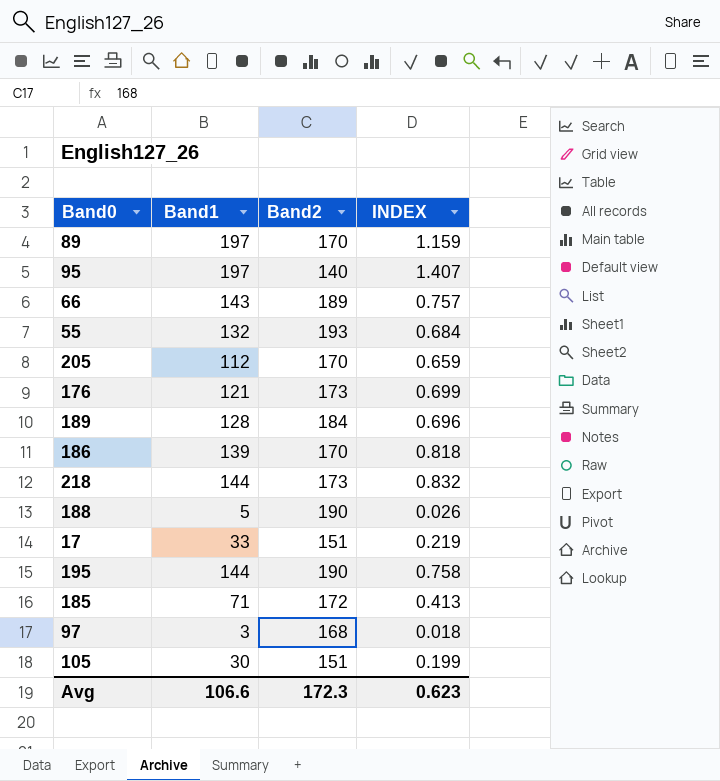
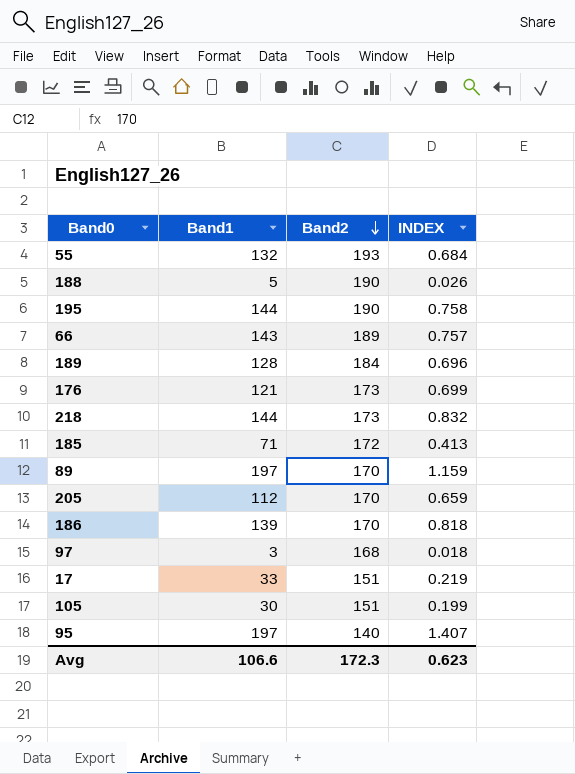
row order: none -> Band2 descending

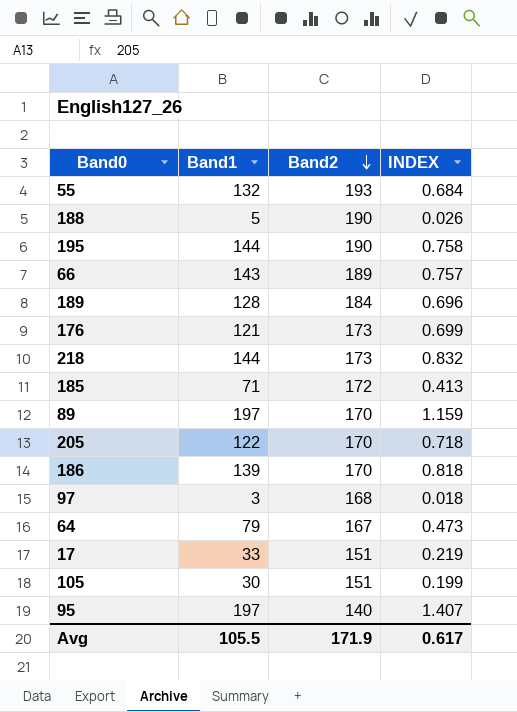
205 | Band1: 112 -> 122
205 | INDEX: 0.659 -> 0.718
row 64: none -> 79 | 167 | 0.473
Avg | Band1: 106.6 -> 105.5
Avg | Band2: 172.3 -> 171.9
Avg | INDEX: 0.623 -> 0.617

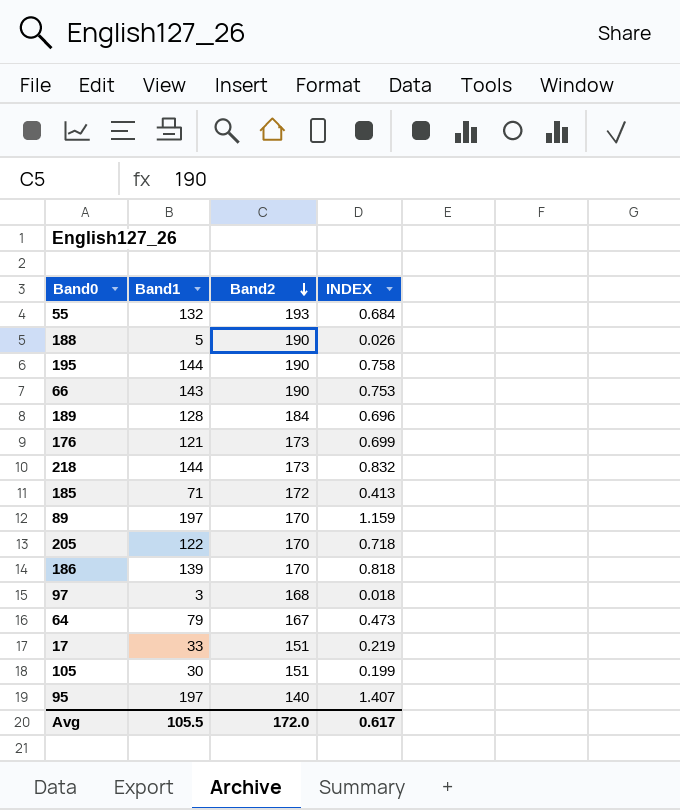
66 | Band2: 189 -> 190
66 | INDEX: 0.757 -> 0.753
Avg | Band2: 171.9 -> 172.0

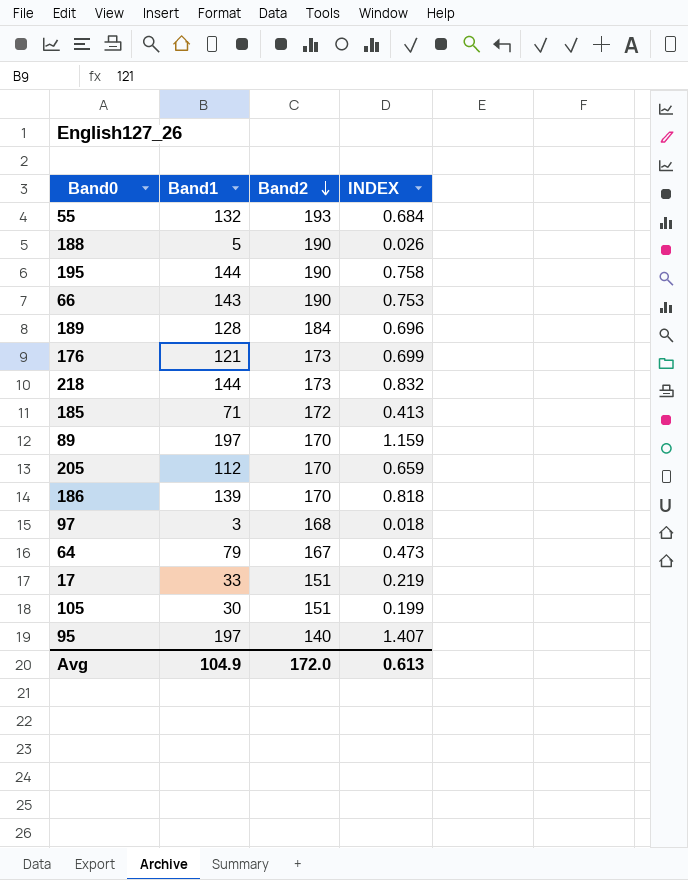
205 | Band1: 122 -> 112
205 | INDEX: 0.718 -> 0.659
Avg | Band1: 105.5 -> 104.9
Avg | INDEX: 0.617 -> 0.613

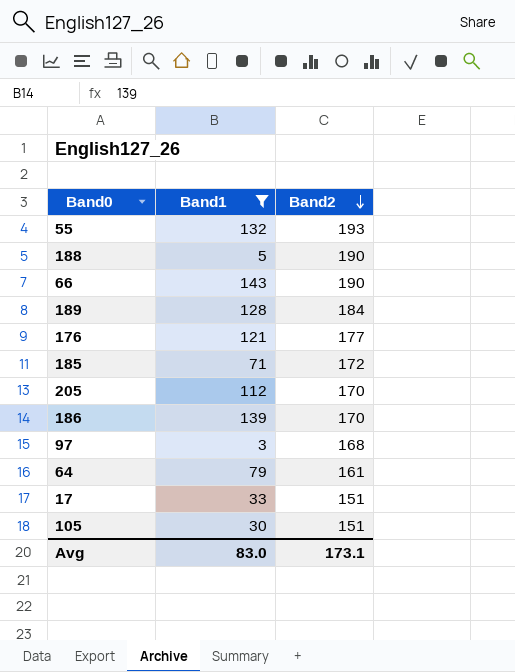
filter: none -> Band1 <= 143
column INDEX | formula: [Band1] / [Band2] -> none
176 | Band2: 173 -> 177
64 | Band2: 167 -> 161
Avg | Band1: 104.9 -> 83.0
Avg | Band2: 172.0 -> 173.1

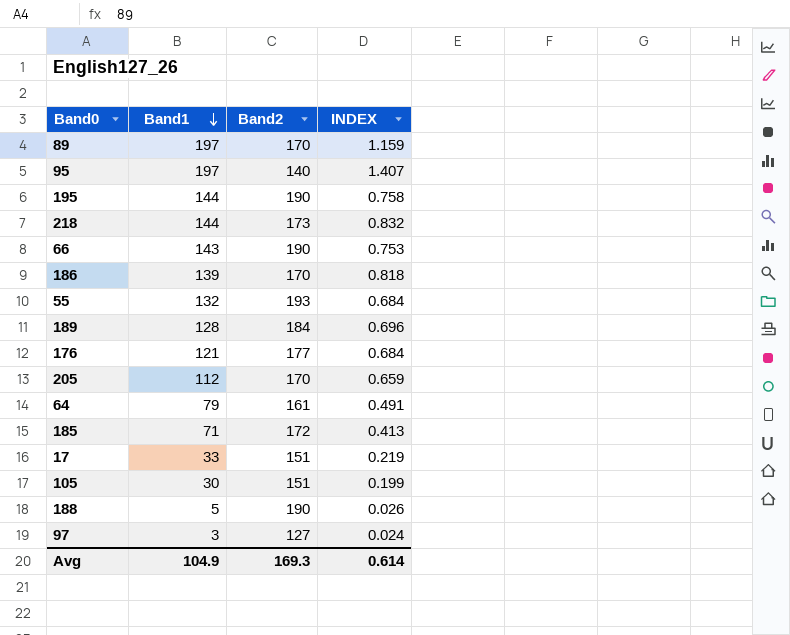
filter: Band1 <= 143 -> none
row order: Band2 descending -> Band1 descending
column INDEX | formula: none -> [Band1] / [Band2]
97 | Band2: 168 -> 127
Avg | Band1: 83.0 -> 104.9
Avg | Band2: 173.1 -> 169.3

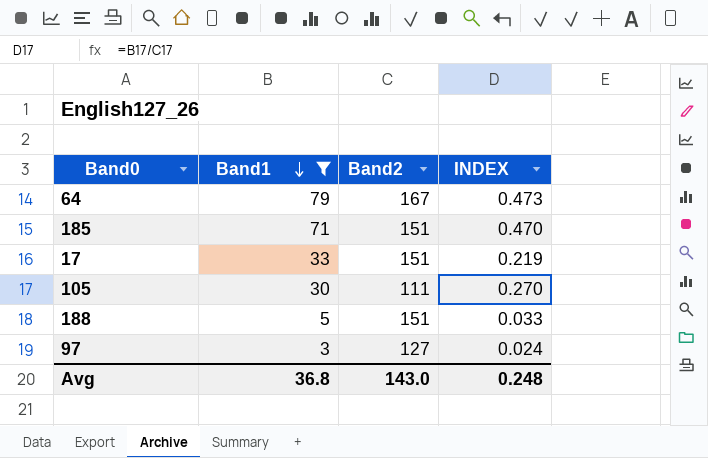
filter: none -> Band1 <= 79
64 | Band2: 161 -> 167
64 | INDEX: 0.491 -> 0.473
185 | Band2: 172 -> 151
185 | INDEX: 0.413 -> 0.470
105 | Band2: 151 -> 111
105 | INDEX: 0.199 -> 0.270
188 | Band2: 190 -> 151
188 | INDEX: 0.026 -> 0.033
Avg | Band1: 104.9 -> 36.8
Avg | Band2: 169.3 -> 143.0
Avg | INDEX: 0.614 -> 0.248

